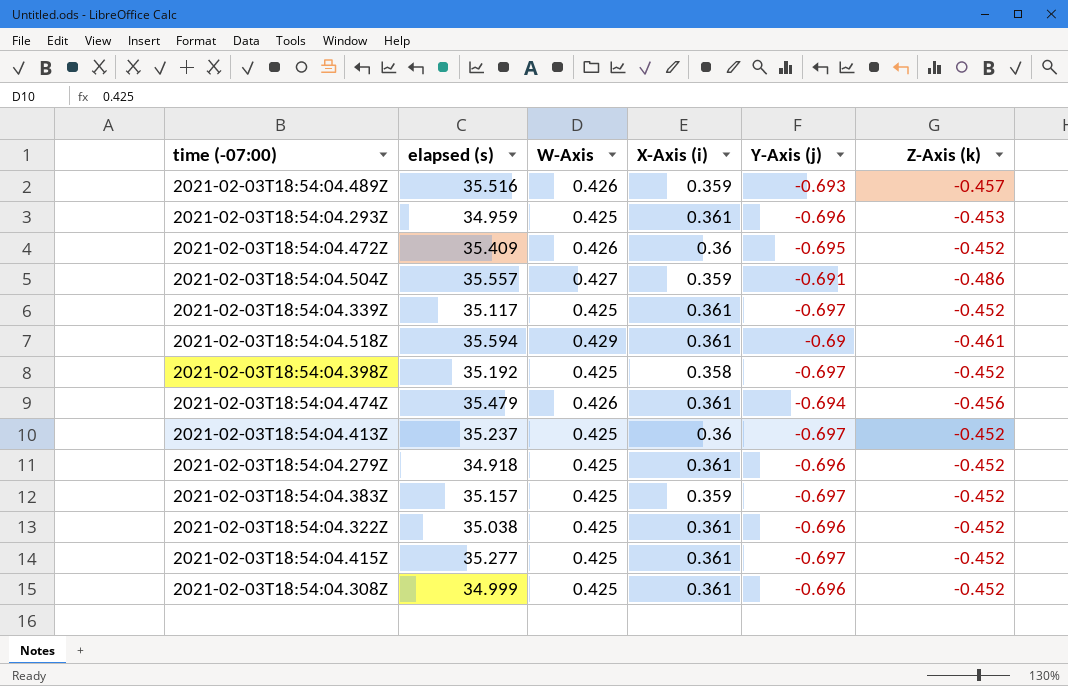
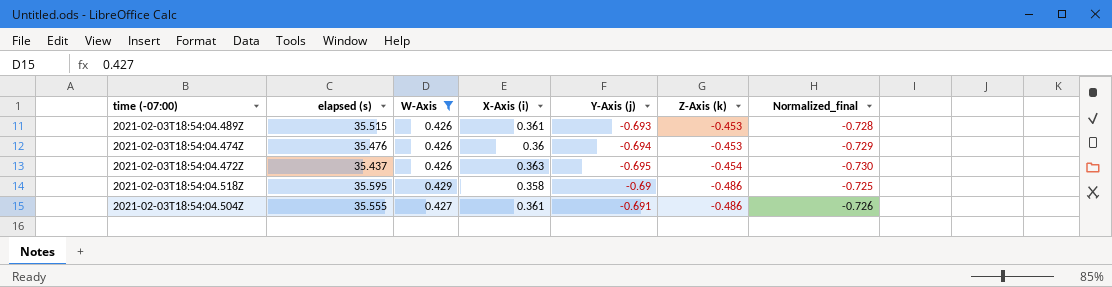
filter: none -> W-Axis != 0.425
row order: none -> Z-Axis (k) descending
column Normalized_final | formula: none -> [Y-Axis (j)] * 1.05
2021-02-03T18:54:04.489Z | elapsed (s): 35.516 -> 35.515
2021-02-03T18:54:04.489Z | X-Axis (i): 0.359 -> 0.361
2021-02-03T18:54:04.489Z | Z-Axis (k): -0.457 -> -0.453
2021-02-03T18:54:04.474Z | elapsed (s): 35.479 -> 35.476
2021-02-03T18:54:04.474Z | X-Axis (i): 0.361 -> 0.36
2021-02-03T18:54:04.474Z | Z-Axis (k): -0.456 -> -0.453
2021-02-03T18:54:04.472Z | elapsed (s): 35.409 -> 35.437
2021-02-03T18:54:04.472Z | X-Axis (i): 0.36 -> 0.363
2021-02-03T18:54:04.472Z | Z-Axis (k): -0.452 -> -0.454
2021-02-03T18:54:04.518Z | elapsed (s): 35.594 -> 35.595
2021-02-03T18:54:04.518Z | X-Axis (i): 0.361 -> 0.358
2021-02-03T18:54:04.518Z | Z-Axis (k): -0.461 -> -0.486
2021-02-03T18:54:04.504Z | elapsed (s): 35.557 -> 35.555
2021-02-03T18:54:04.504Z | X-Axis (i): 0.359 -> 0.361

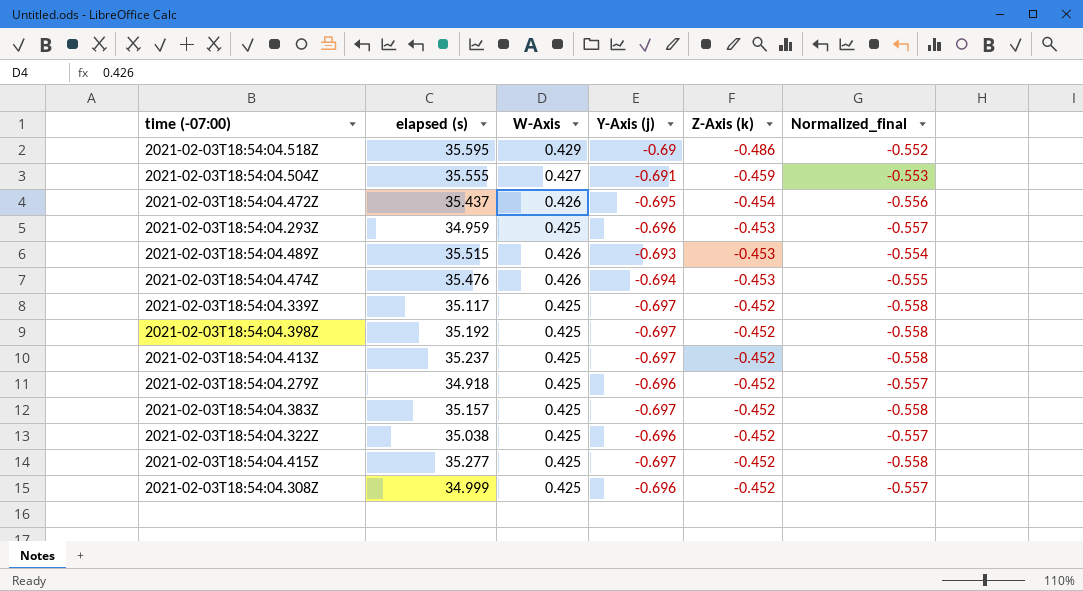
filter: W-Axis != 0.425 -> none
row order: Z-Axis (k) descending -> Z-Axis (k) ascending
column X-Axis (i) | position: 4 -> none
column Normalized_final | formula: [Y-Axis (j)] * 1.05 -> [Y-Axis (j)] * 0.8
2021-02-03T18:54:04.504Z | Z-Axis (k): -0.486 -> -0.459

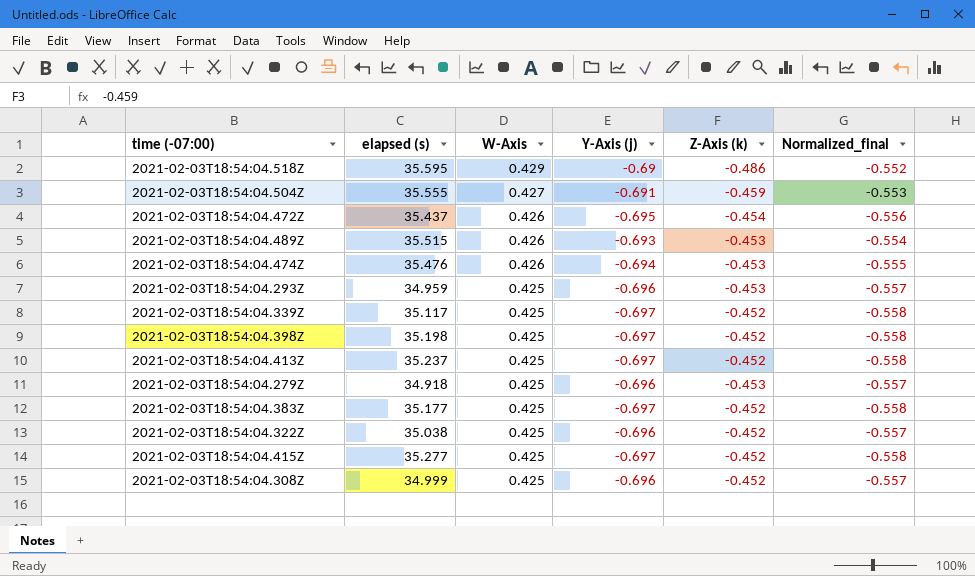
row order: Z-Axis (k) ascending -> W-Axis descending
2021-02-03T18:54:04.398Z | elapsed (s): 35.192 -> 35.198
2021-02-03T18:54:04.279Z | Z-Axis (k): -0.452 -> -0.453
2021-02-03T18:54:04.383Z | elapsed (s): 35.157 -> 35.177

